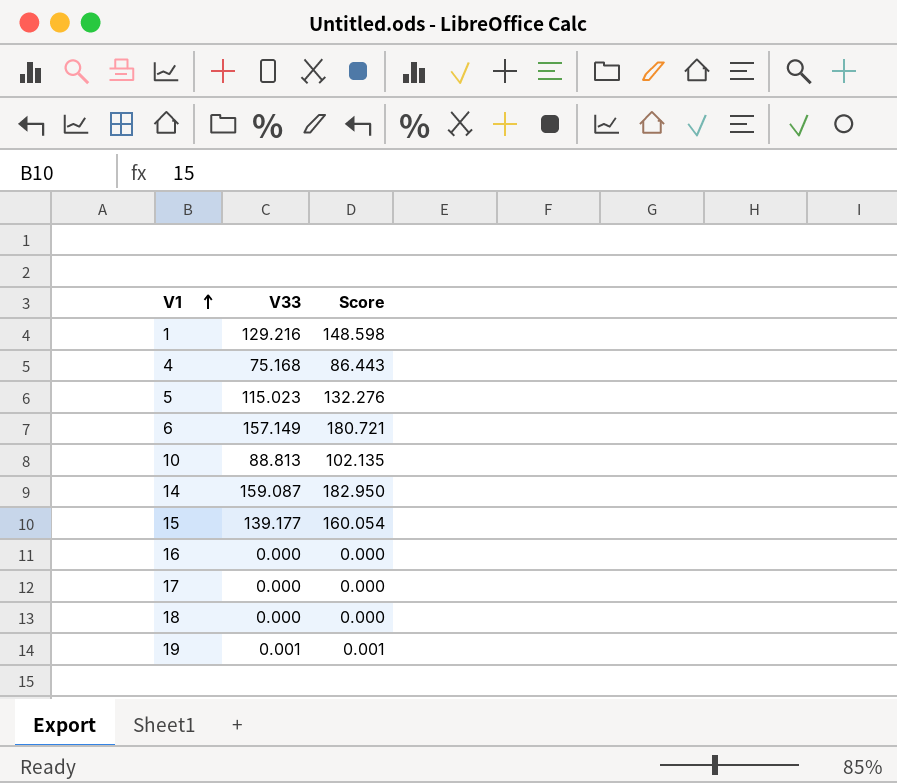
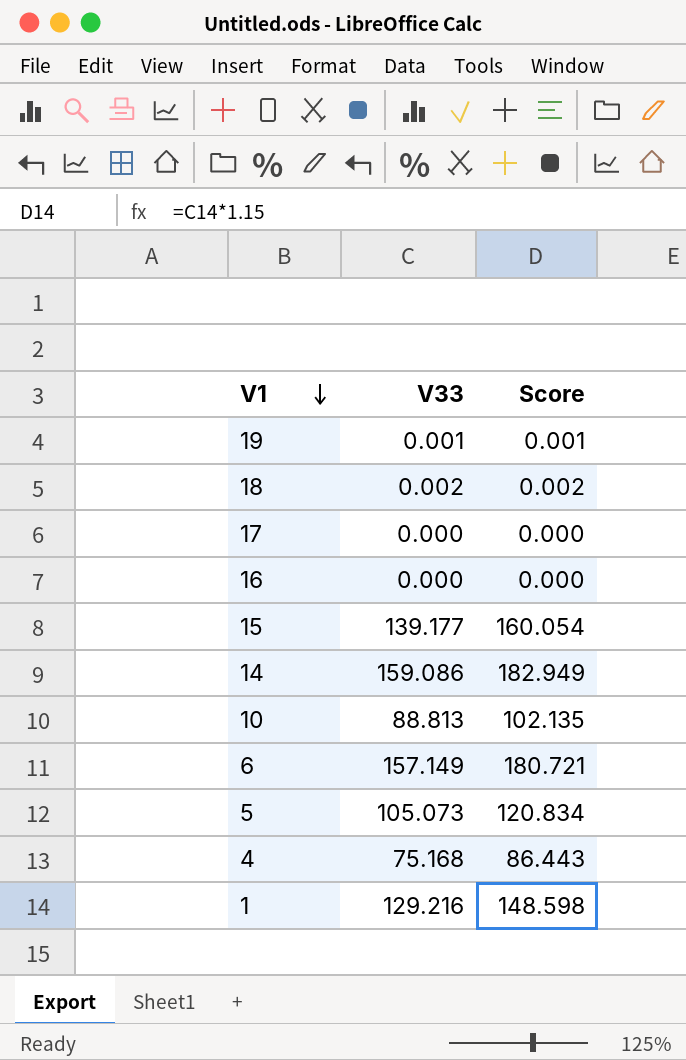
row order: V1 ascending -> V1 descending
18 | V33: 0.000 -> 0.002
18 | Score: 0.000 -> 0.002
14 | V33: 159.087 -> 159.086
14 | Score: 182.950 -> 182.949
5 | V33: 115.023 -> 105.073
5 | Score: 132.276 -> 120.834

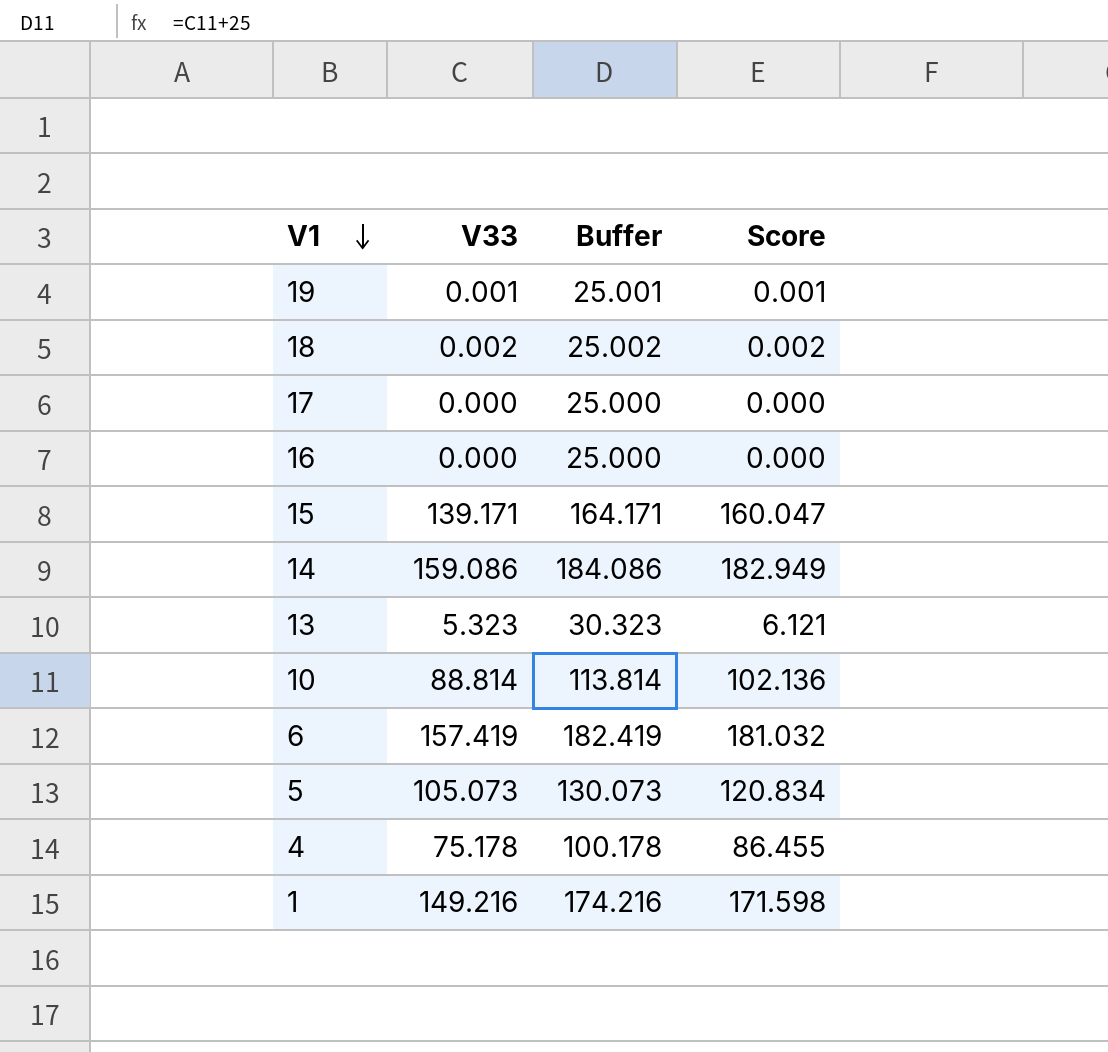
column Buffer | formula: none -> [V33] + 25
15 | V33: 139.177 -> 139.171
15 | Score: 160.054 -> 160.047
row 13: none -> 5.323 | 30.323 | 6.121
10 | V33: 88.813 -> 88.814
10 | Score: 102.135 -> 102.136
6 | V33: 157.149 -> 157.419
6 | Score: 180.721 -> 181.032
4 | V33: 75.168 -> 75.178
4 | Score: 86.443 -> 86.455
1 | V33: 129.216 -> 149.216
1 | Score: 148.598 -> 171.598

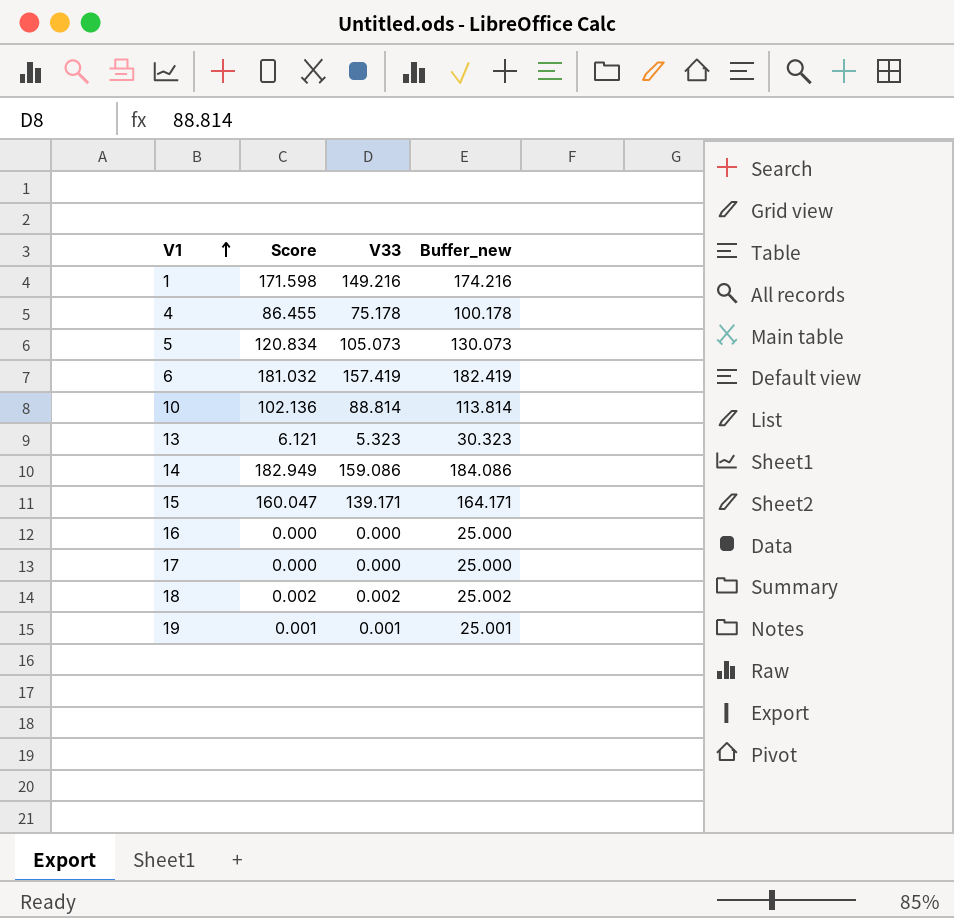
row order: V1 descending -> V1 ascending
column Score | position: 4 -> 2
column name: Buffer -> Buffer_new

